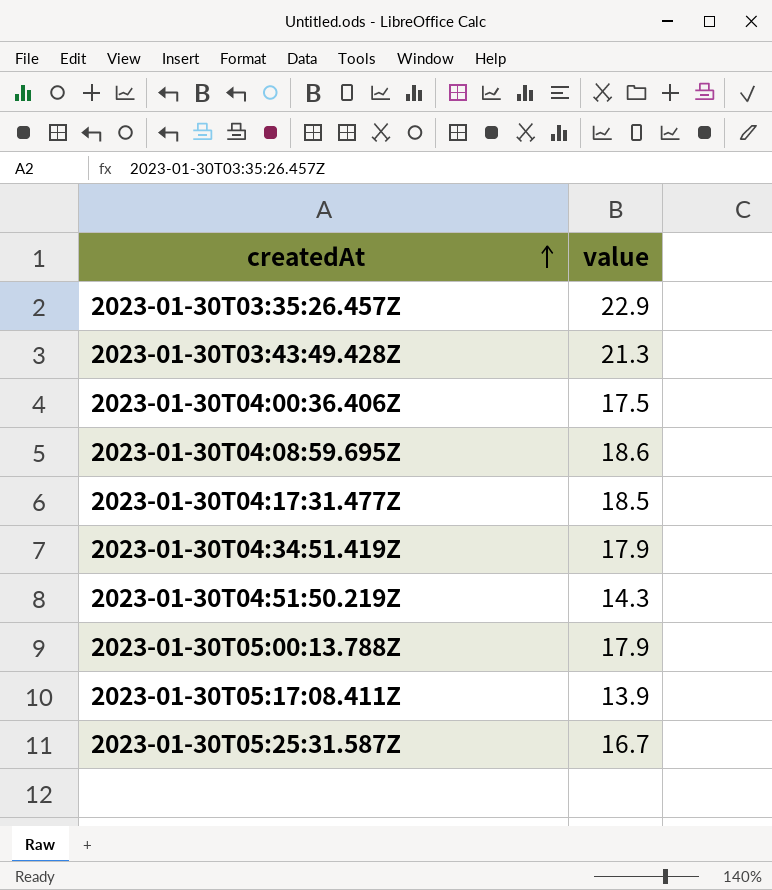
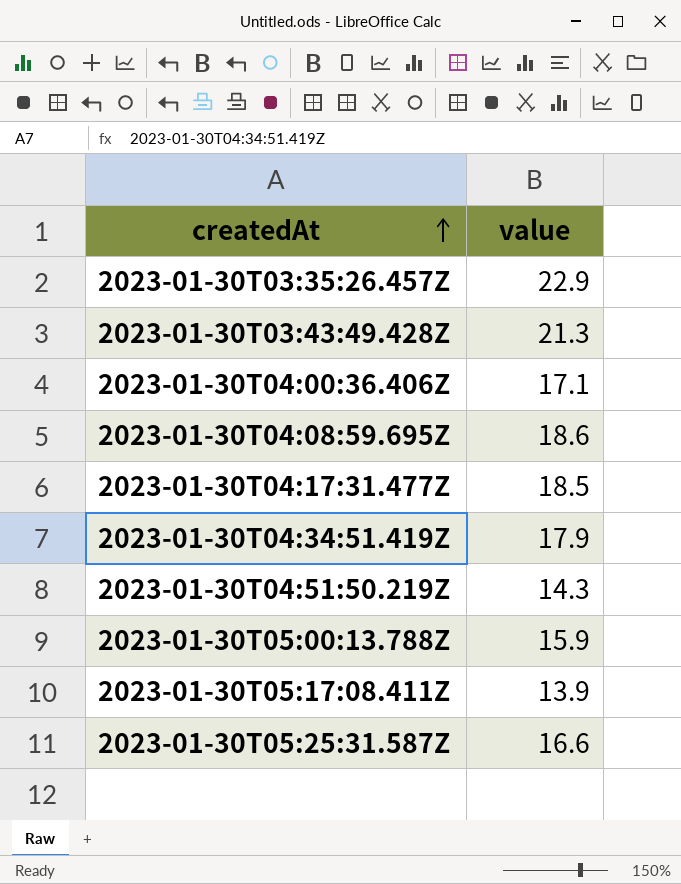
2023-01-30T04:00:36.406Z | value: 17.5 -> 17.1
2023-01-30T05:00:13.788Z | value: 17.9 -> 15.9
2023-01-30T05:25:31.587Z | value: 16.7 -> 16.6

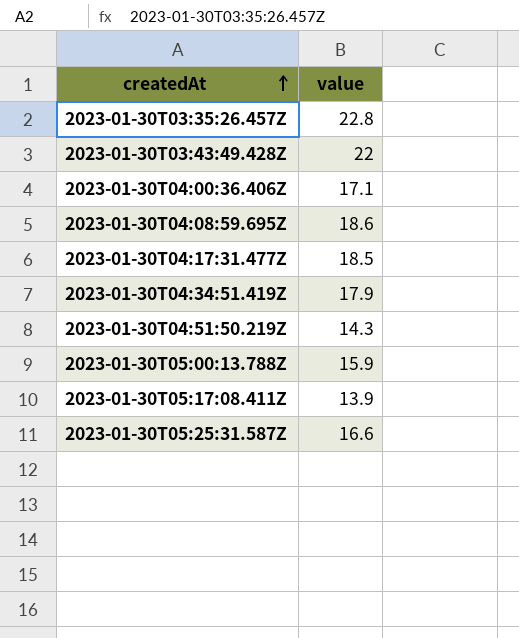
2023-01-30T03:35:26.457Z | value: 22.9 -> 22.8
2023-01-30T03:43:49.428Z | value: 21.3 -> 22

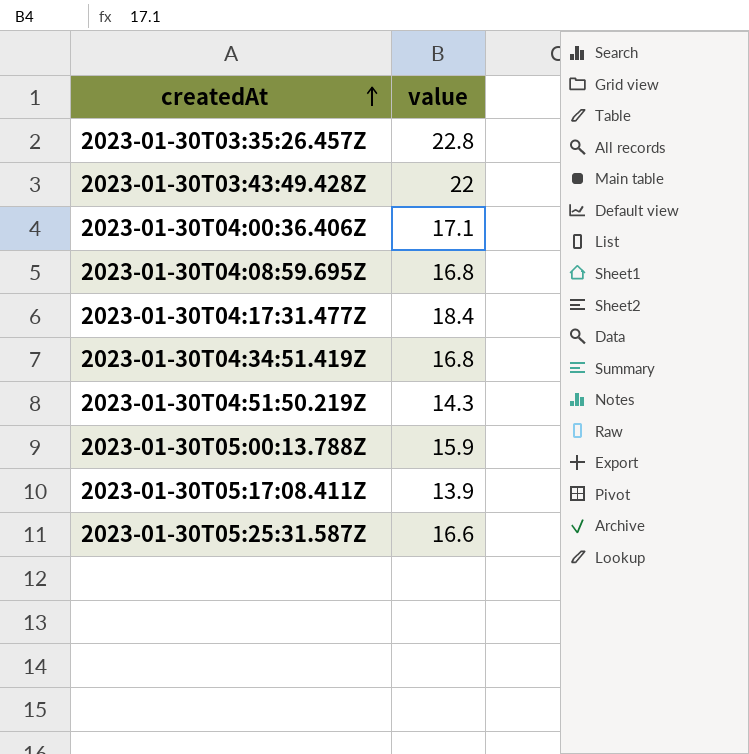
2023-01-30T04:08:59.695Z | value: 18.6 -> 16.8
2023-01-30T04:17:31.477Z | value: 18.5 -> 18.4
2023-01-30T04:34:51.419Z | value: 17.9 -> 16.8

